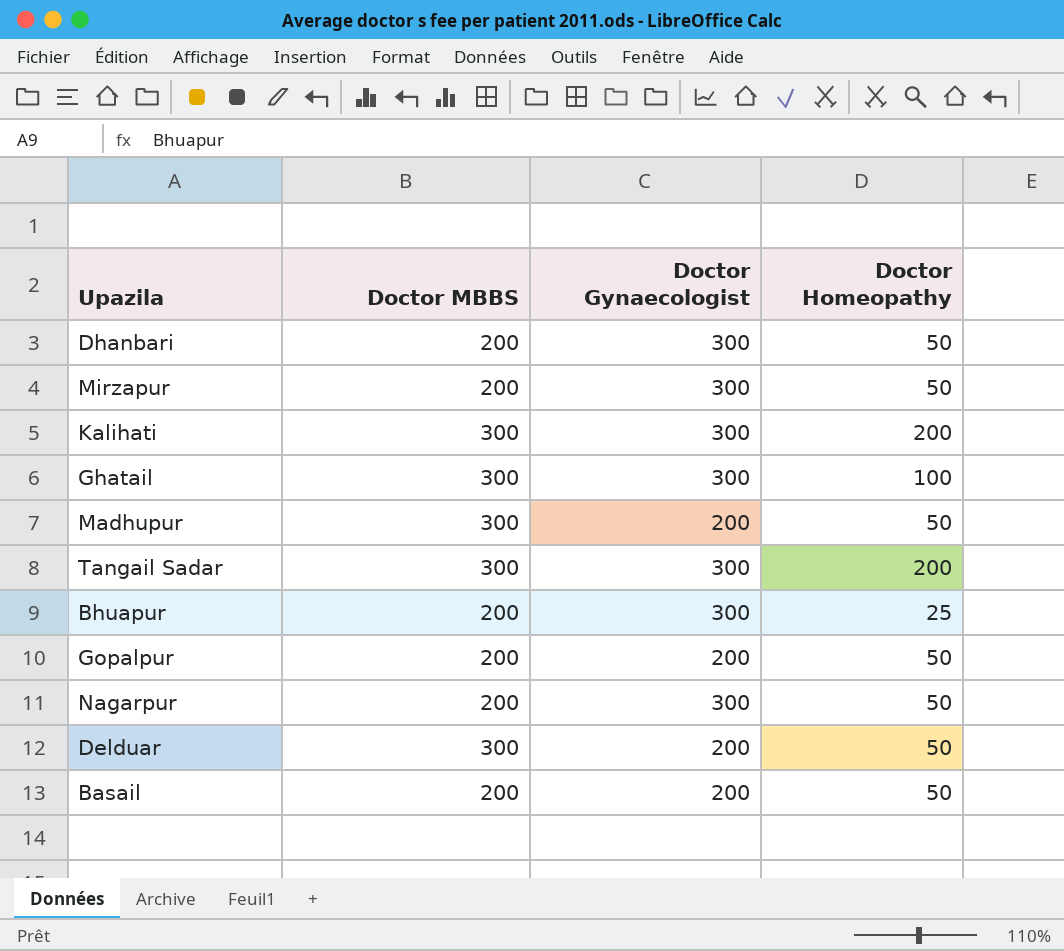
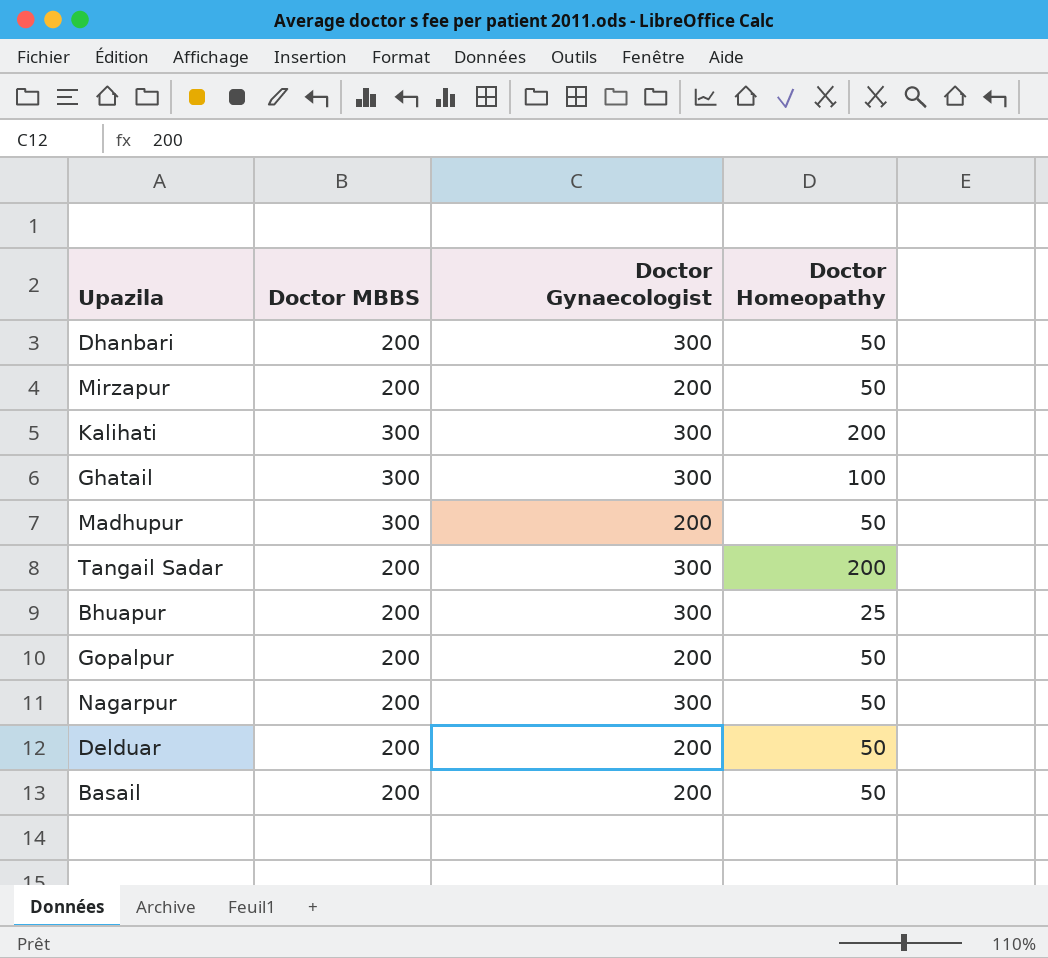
Mirzapur | Doctor Gynaecologist: 300 -> 200
Tangail Sadar | Doctor MBBS: 300 -> 200
Delduar | Doctor MBBS: 300 -> 200

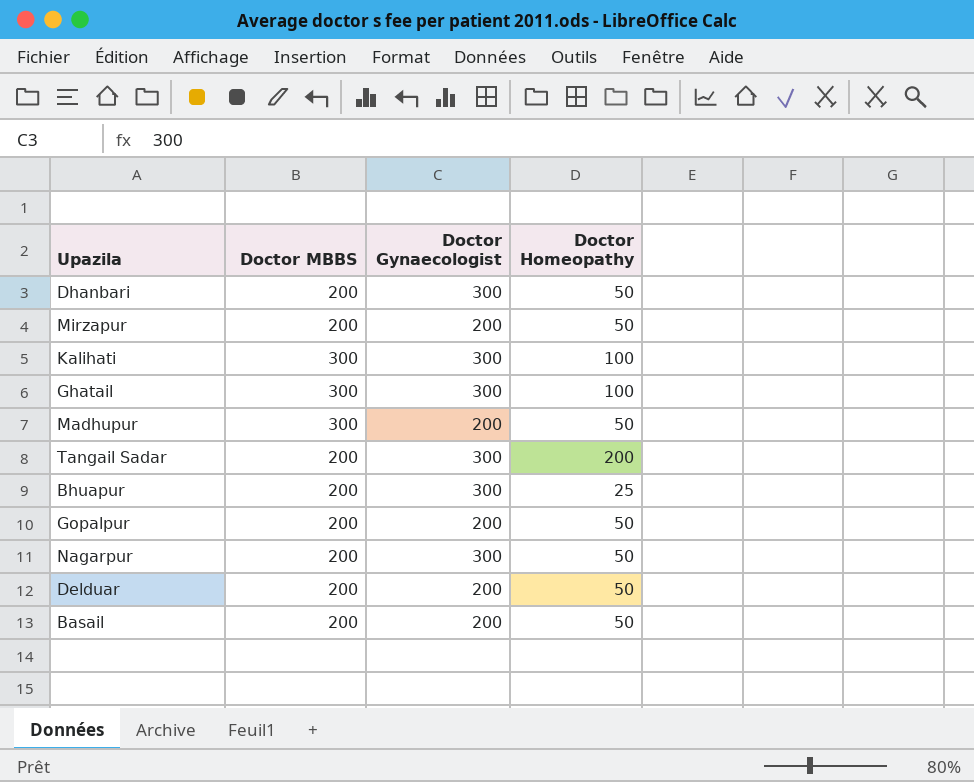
Kalihati | Doctor Homeopathy: 200 -> 100

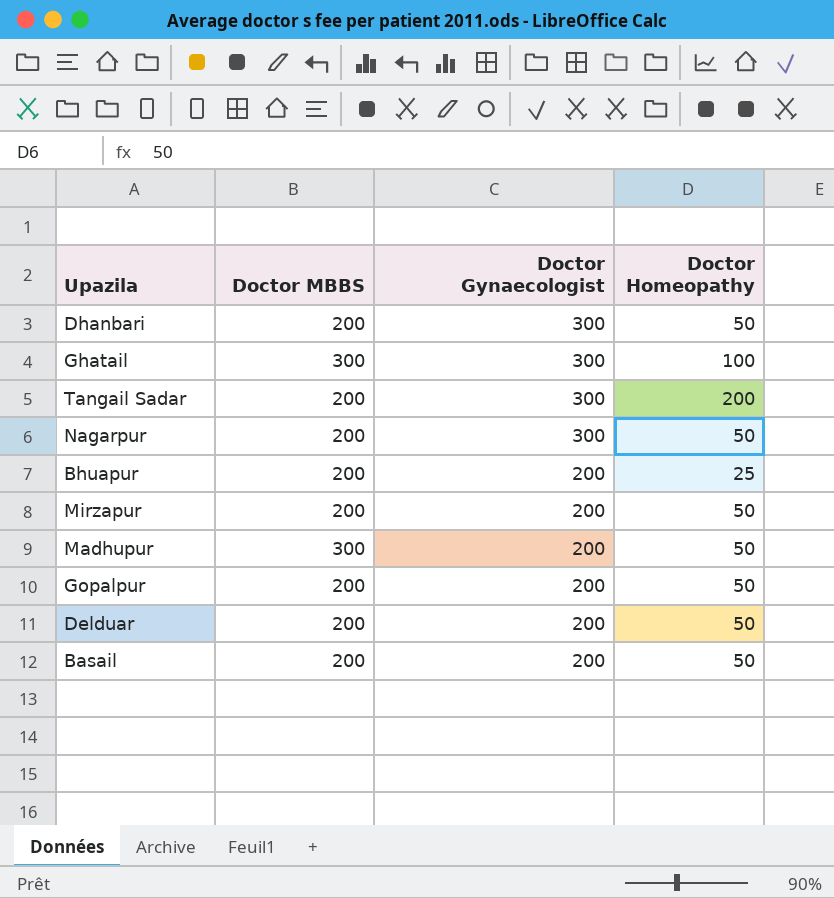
row order: none -> Doctor Gynaecologist descending
row Kalihati: 300 | 300 | 100 -> none
Bhuapur | Doctor Gynaecologist: 300 -> 200

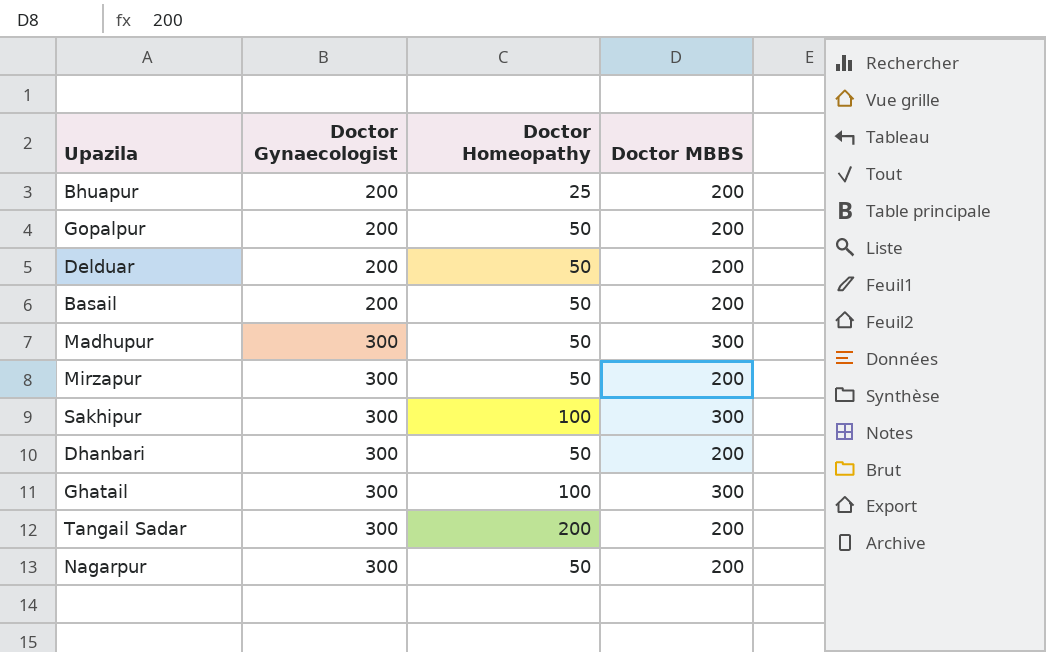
row order: Doctor Gynaecologist descending -> Doctor Gynaecologist ascending
column Doctor MBBS | position: 2 -> 4
Madhupur | Doctor Gynaecologist: 200 -> 300
Mirzapur | Doctor Gynaecologist: 200 -> 300
row Sakhipur: none -> 300 | 100 | 300

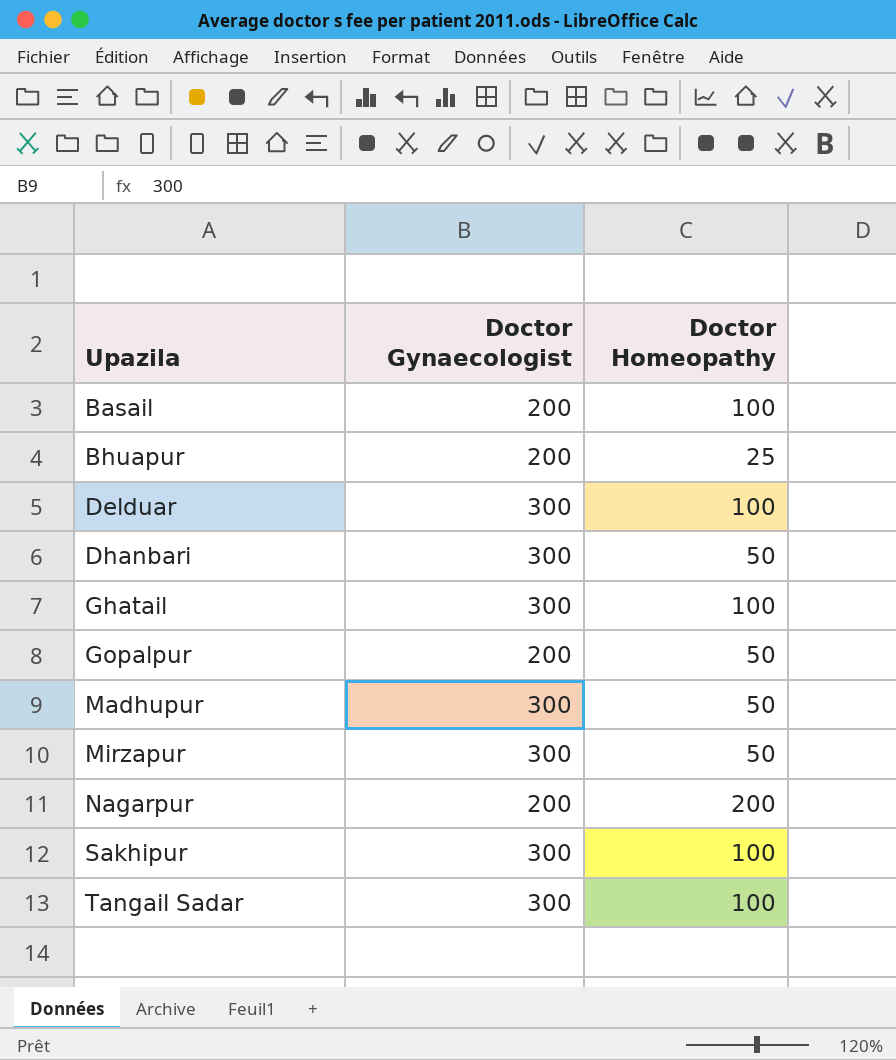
row order: Doctor Gynaecologist ascending -> Upazila ascending
column Doctor MBBS | position: 4 -> none
Basail | Doctor Homeopathy: 50 -> 100
Delduar | Doctor Gynaecologist: 200 -> 300
Delduar | Doctor Homeopathy: 50 -> 100
Nagarpur | Doctor Gynaecologist: 300 -> 200
Nagarpur | Doctor Homeopathy: 50 -> 200
Tangail Sadar | Doctor Homeopathy: 200 -> 100

